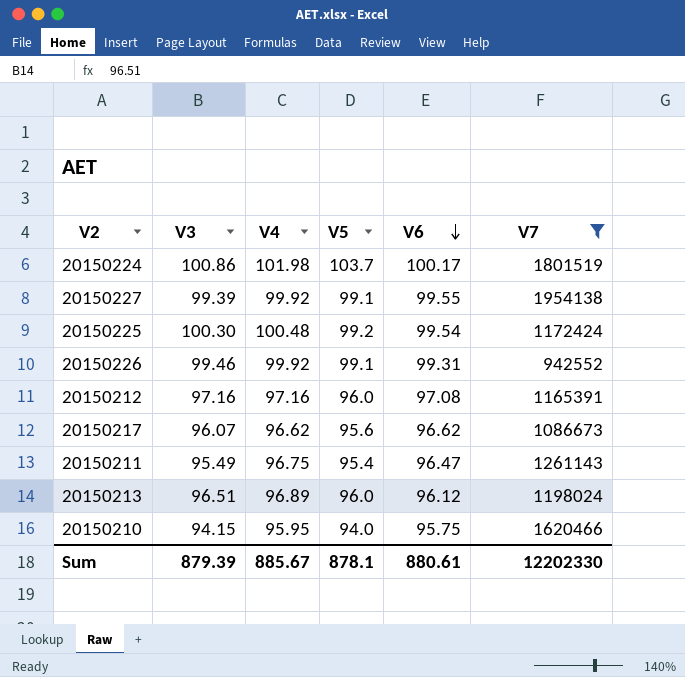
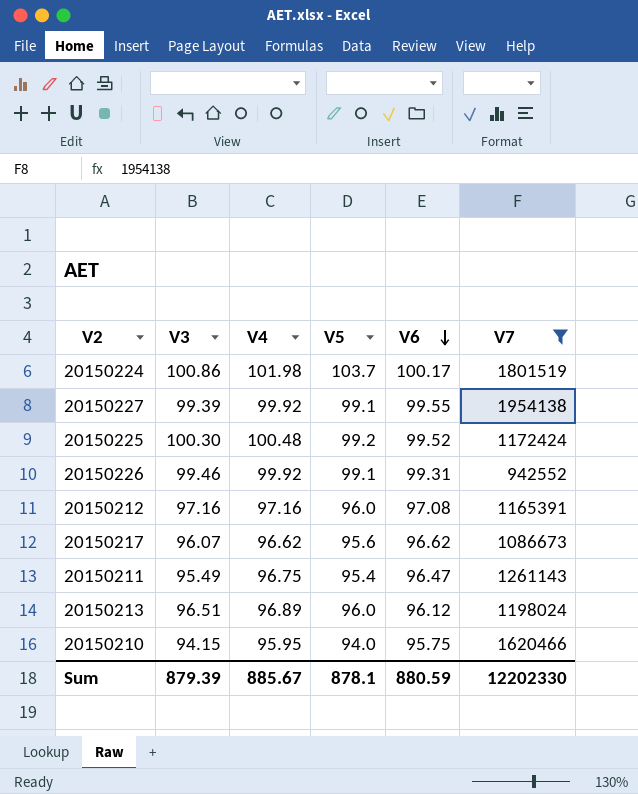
20150225 | V6: 99.54 -> 99.52
Sum | V6: 880.61 -> 880.59

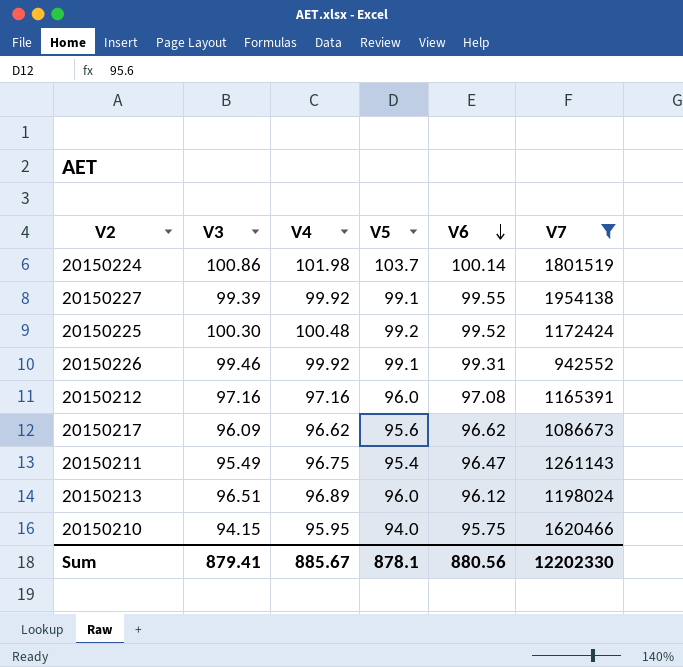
20150224 | V6: 100.17 -> 100.14
20150217 | V3: 96.07 -> 96.09
Sum | V3: 879.39 -> 879.41
Sum | V6: 880.59 -> 880.56

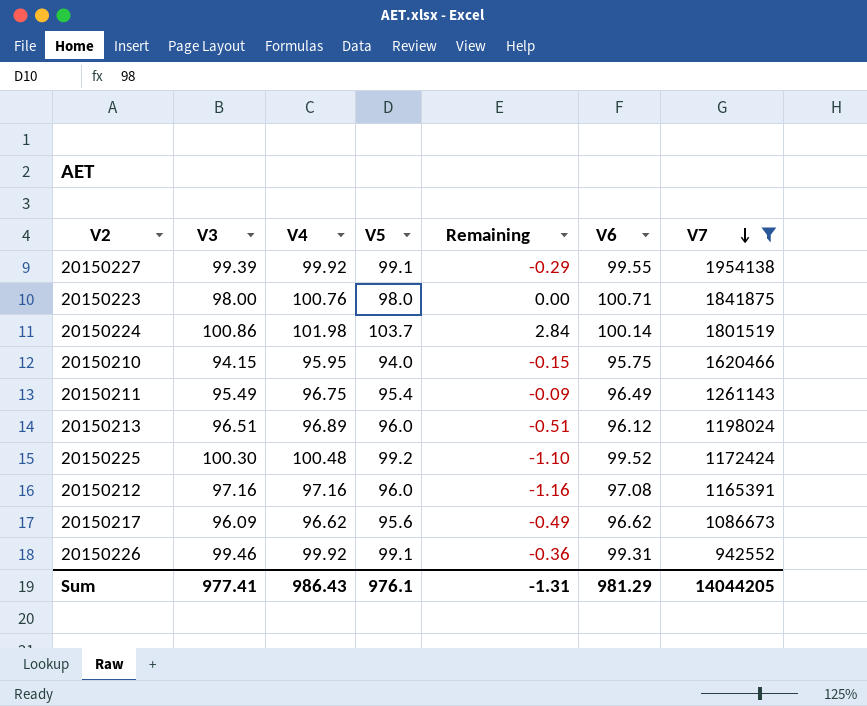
row order: V6 descending -> V7 descending
column Remaining | formula: none -> [V5] - [V3]
row 20150223: none -> 98.00 | 100.76 | 98.0 | 0.00 | 100.71 | 1841875
20150211 | V6: 96.47 -> 96.49
Sum | V3: 879.41 -> 977.41
Sum | V4: 885.67 -> 986.43
Sum | V5: 878.1 -> 976.1
Sum | V6: 880.56 -> 981.29
Sum | V7: 12202330 -> 14044205

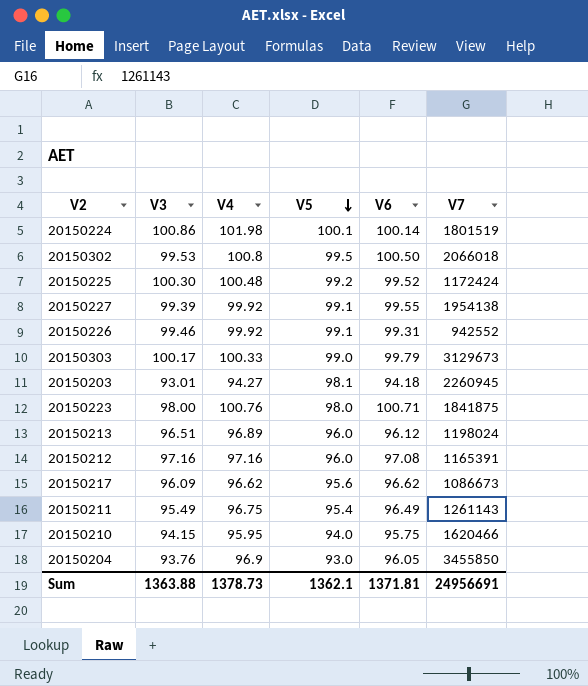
filter: V7 <= 1954138 -> none
row order: V7 descending -> V5 descending
column Remaining | formula: [V5] - [V3] -> none
20150224 | V5: 103.7 -> 100.1
Sum | V3: 977.41 -> 1363.88
Sum | V4: 986.43 -> 1378.73
Sum | V5: 976.1 -> 1362.1
Sum | V6: 981.29 -> 1371.81
Sum | V7: 14044205 -> 24956691

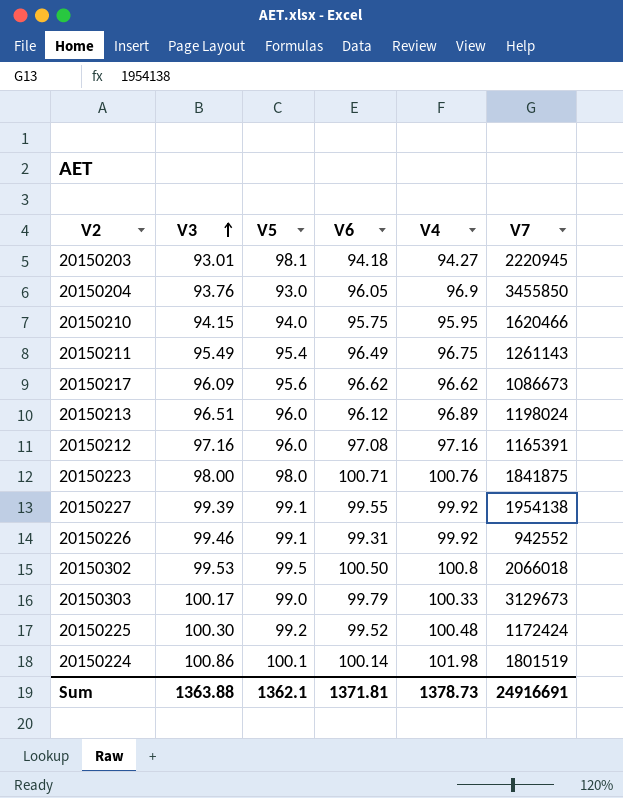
row order: V5 descending -> V3 ascending
column V4 | position: 3 -> 5
20150203 | V7: 2260945 -> 2220945
Sum | V7: 24956691 -> 24916691

